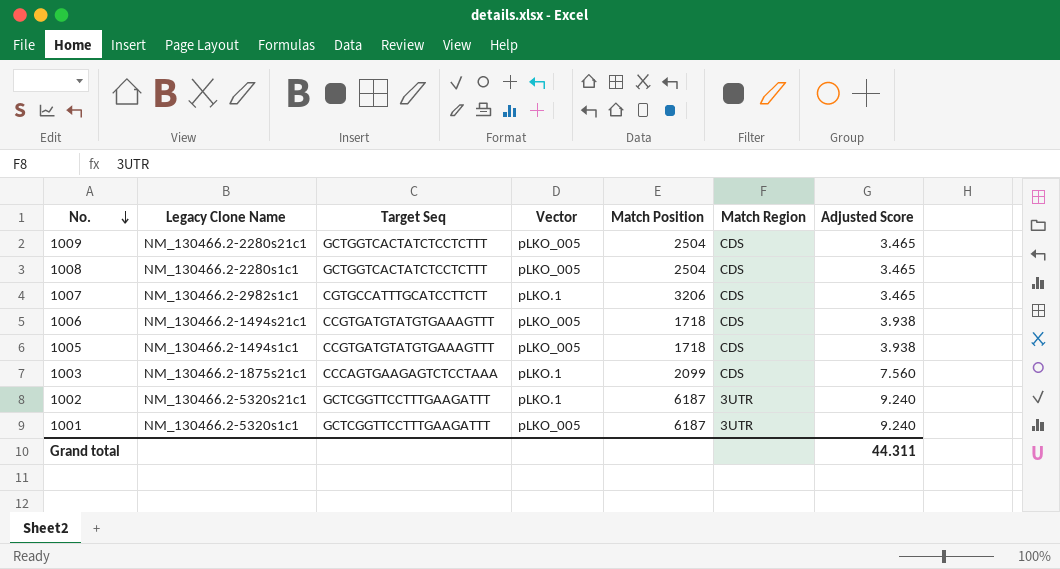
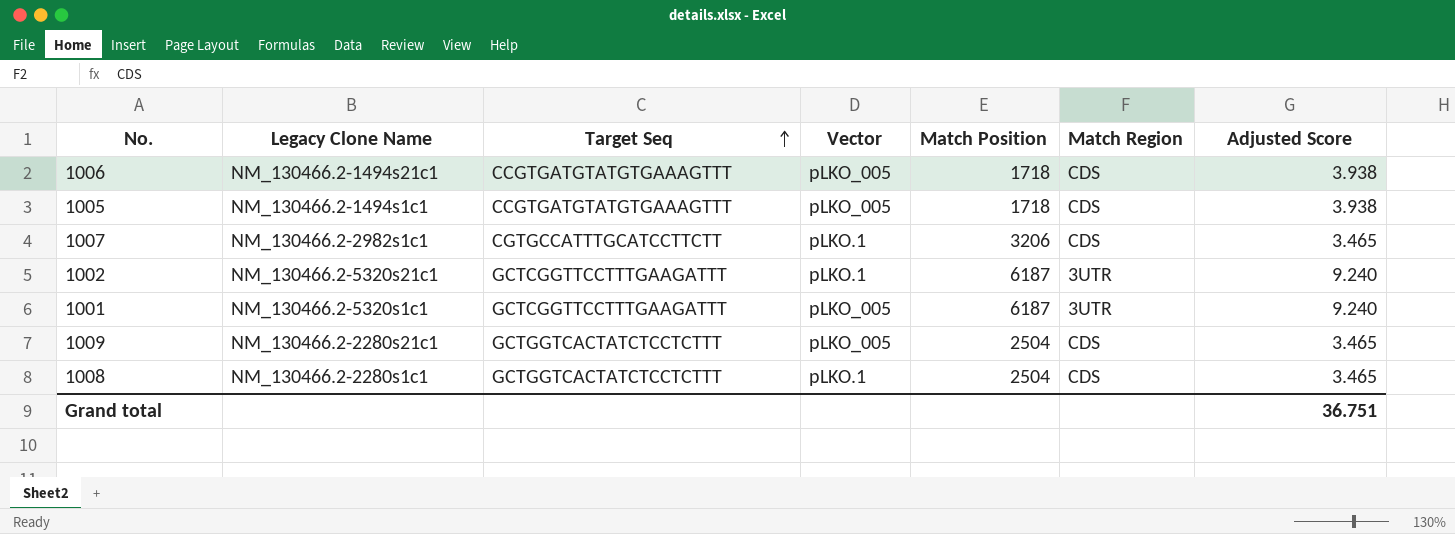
row order: No. descending -> Target Seq ascending
row 1003: NM_130466.2-1875s21c1 | CCCAGTGAAGAGTCTCCTAAA | pLKO.1 | 2099 | CDS | 7.560 -> none
1008 | Vector: pLKO_005 -> pLKO.1
Grand total | Adjusted Score: 44.311 -> 36.751

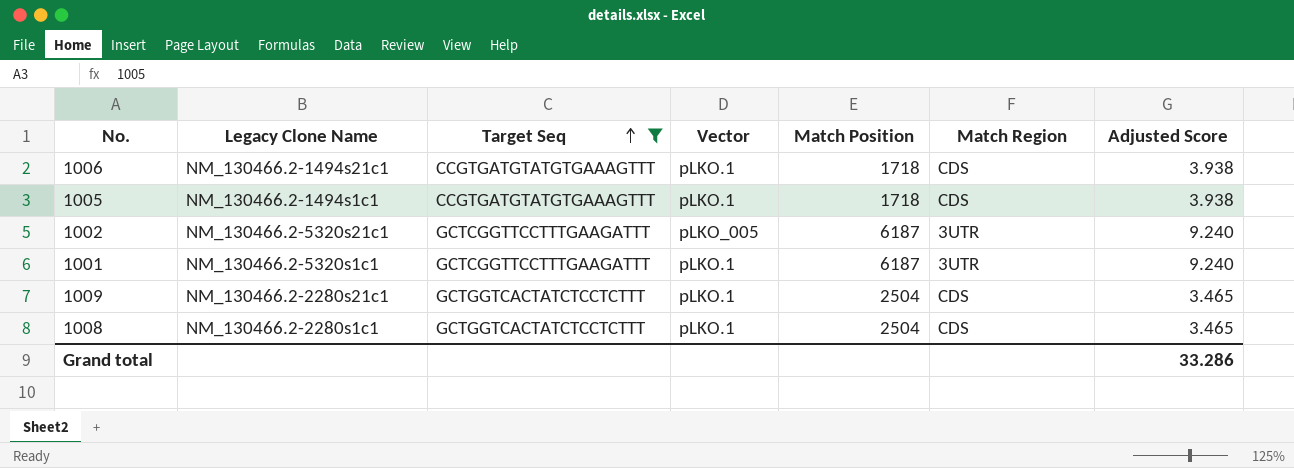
filter: none -> Target Seq != CGTGCCATTTGCATCCTTCTT
1006 | Vector: pLKO_005 -> pLKO.1
1005 | Vector: pLKO_005 -> pLKO.1
1002 | Vector: pLKO.1 -> pLKO_005
1001 | Vector: pLKO_005 -> pLKO.1
1009 | Vector: pLKO_005 -> pLKO.1
Grand total | Adjusted Score: 36.751 -> 33.286

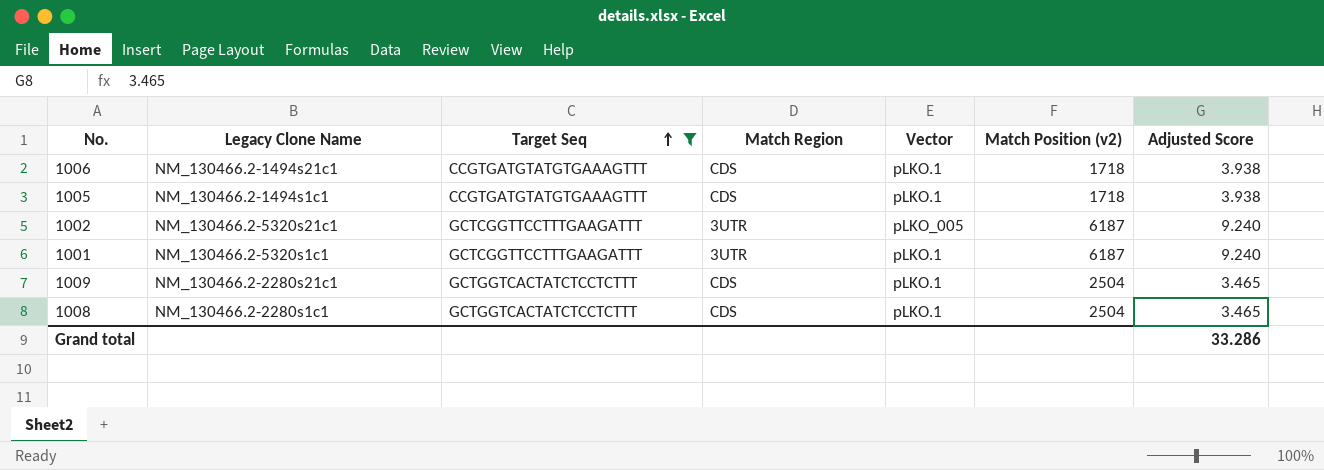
column Match Region | position: 6 -> 4
column name: Match Position -> Match Position (v2)

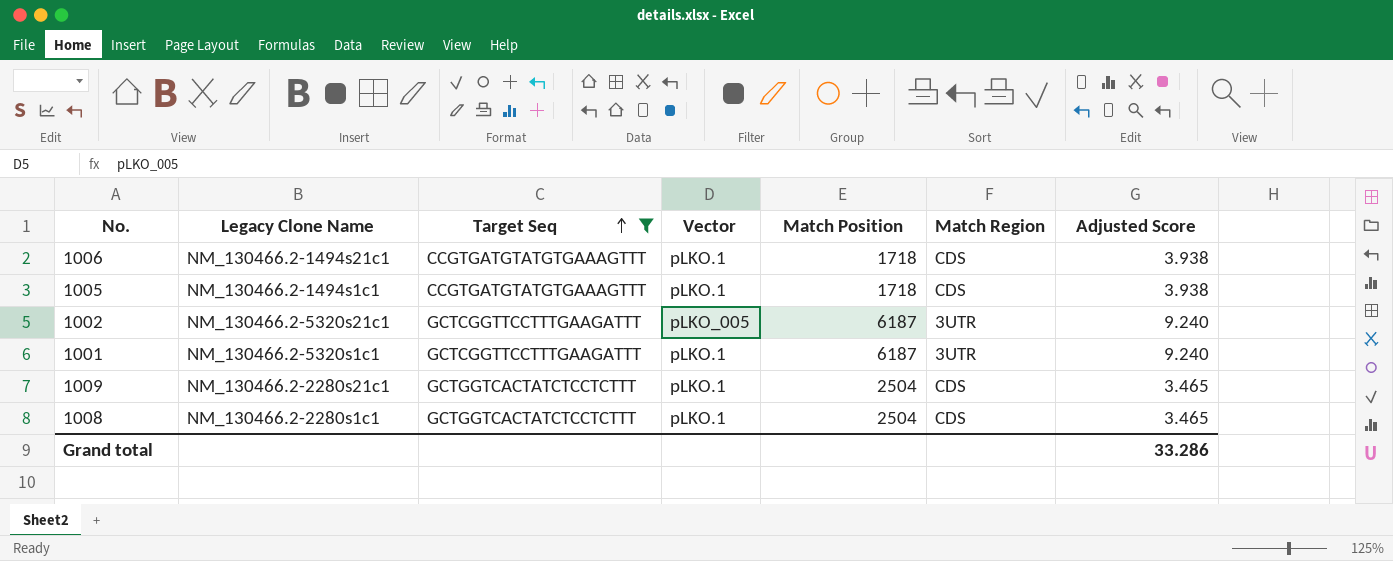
column name: Match Position (v2) -> Match Position
column Match Region | position: 4 -> 6

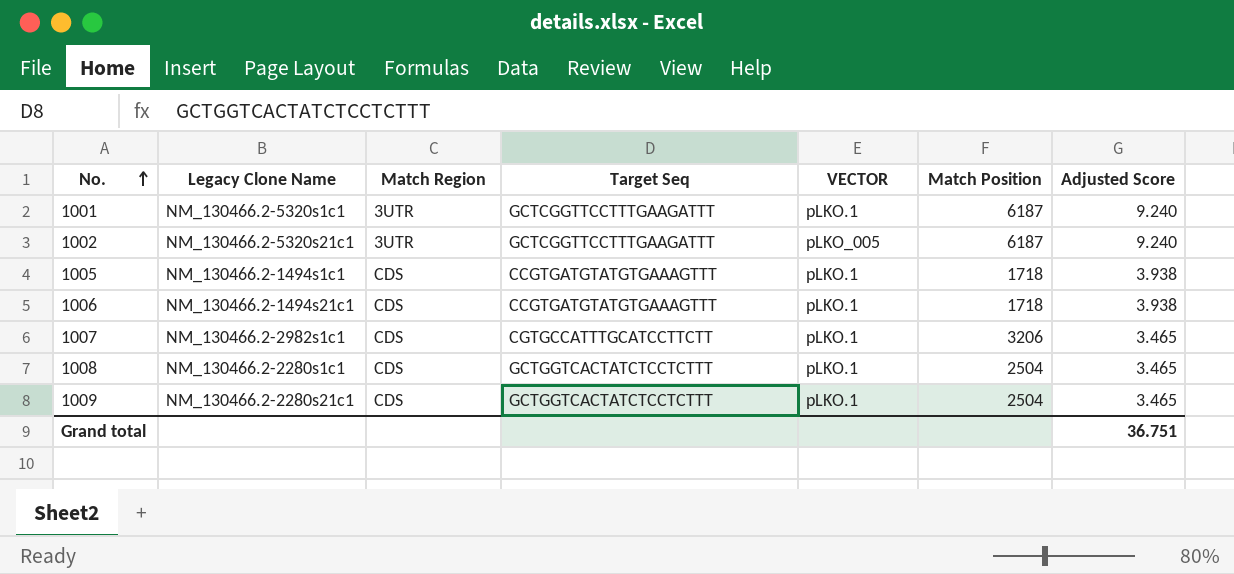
filter: Target Seq != CGTGCCATTTGCATCCTTCTT -> none
row order: Target Seq ascending -> No. ascending
column Match Region | position: 6 -> 3
column name: Vector -> VECTOR
Grand total | Adjusted Score: 33.286 -> 36.751

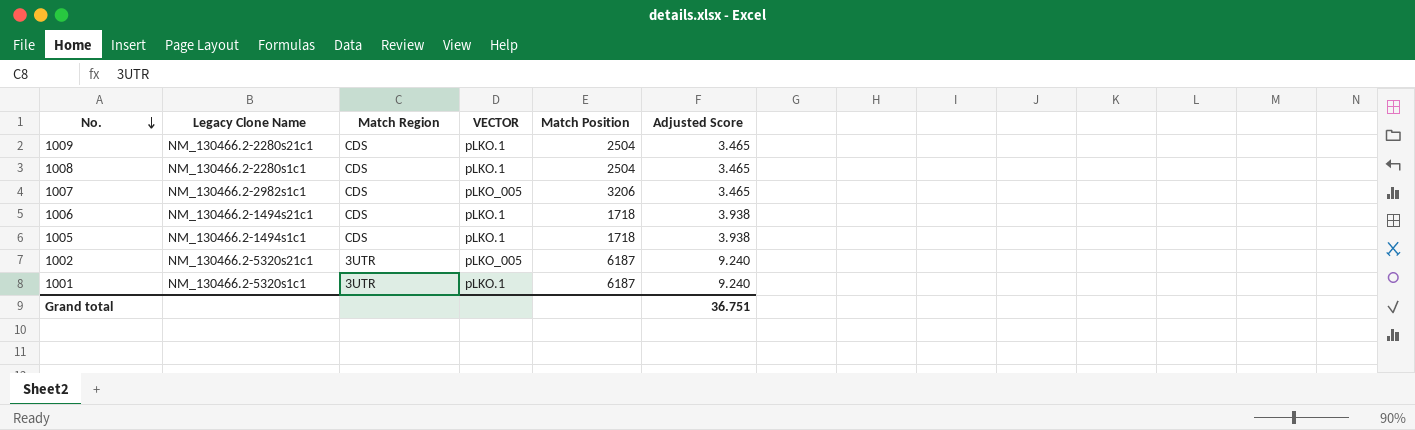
row order: No. ascending -> No. descending
column Target Seq | position: 4 -> none
1007 | VECTOR: pLKO.1 -> pLKO_005

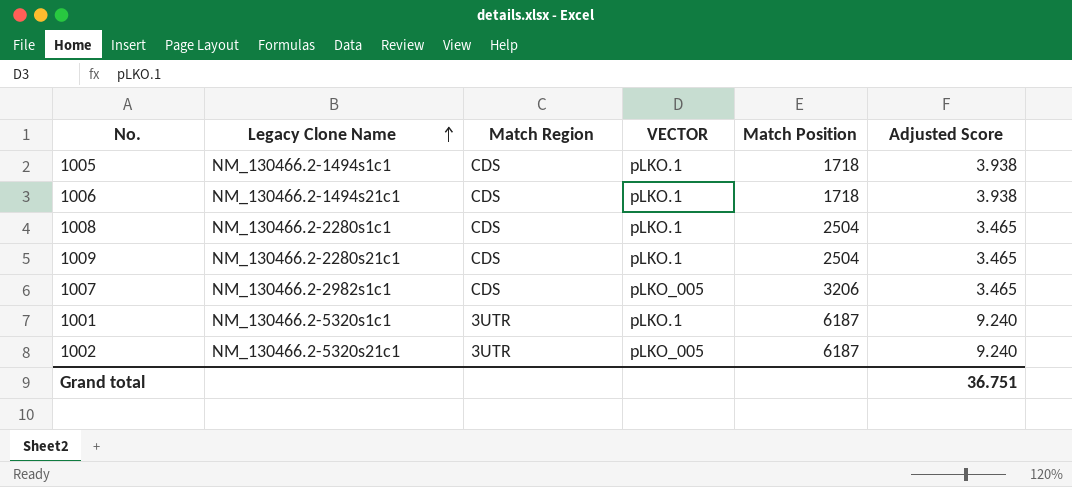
row order: No. descending -> Legacy Clone Name ascending

